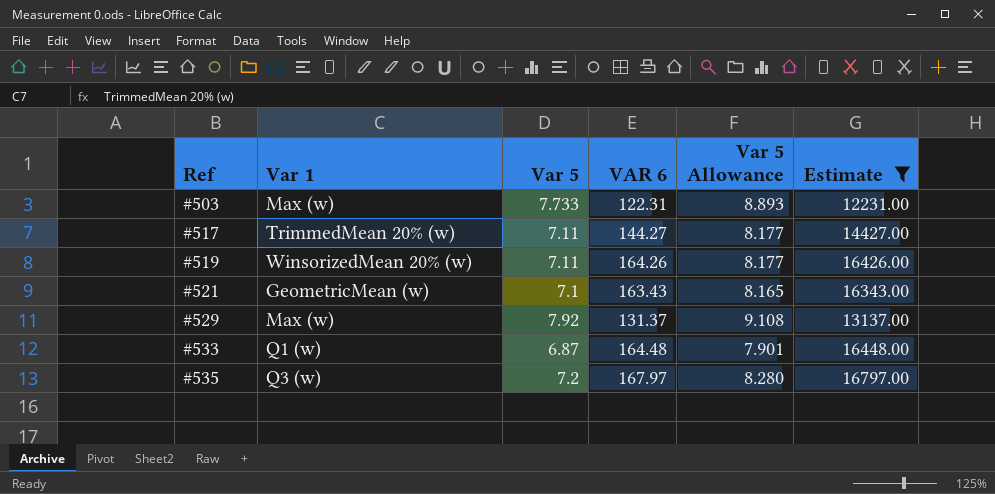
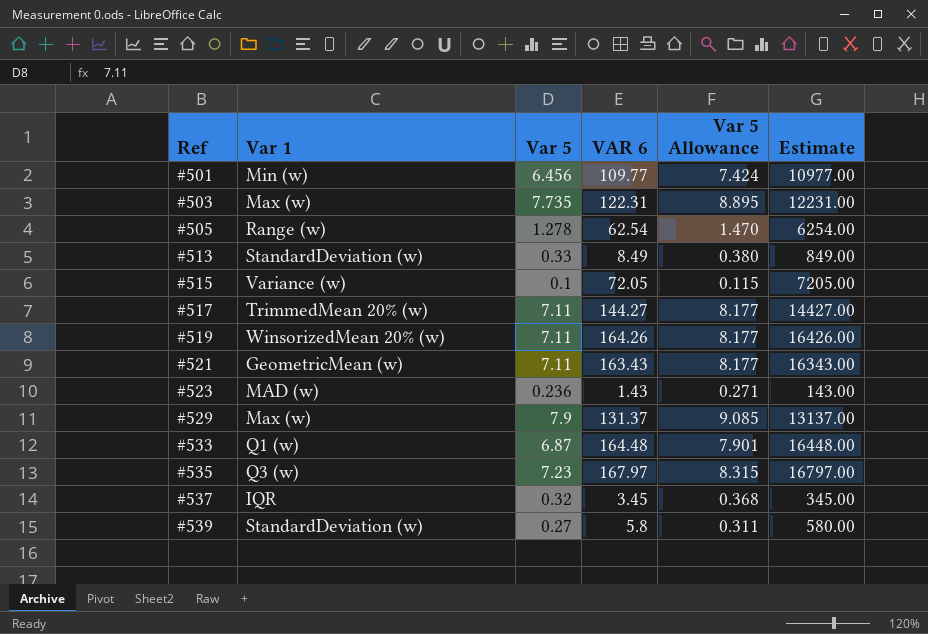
filter: Estimate >= 12231.00 -> none
#503 | Var 5: 7.733 -> 7.735
#503 | Var 5 Allowance: 8.893 -> 8.895
#521 | Var 5: 7.1 -> 7.11
#521 | Var 5 Allowance: 8.165 -> 8.177
#529 | Var 5: 7.92 -> 7.9
#529 | Var 5 Allowance: 9.108 -> 9.085
#535 | Var 5: 7.2 -> 7.23
#535 | Var 5 Allowance: 8.280 -> 8.315

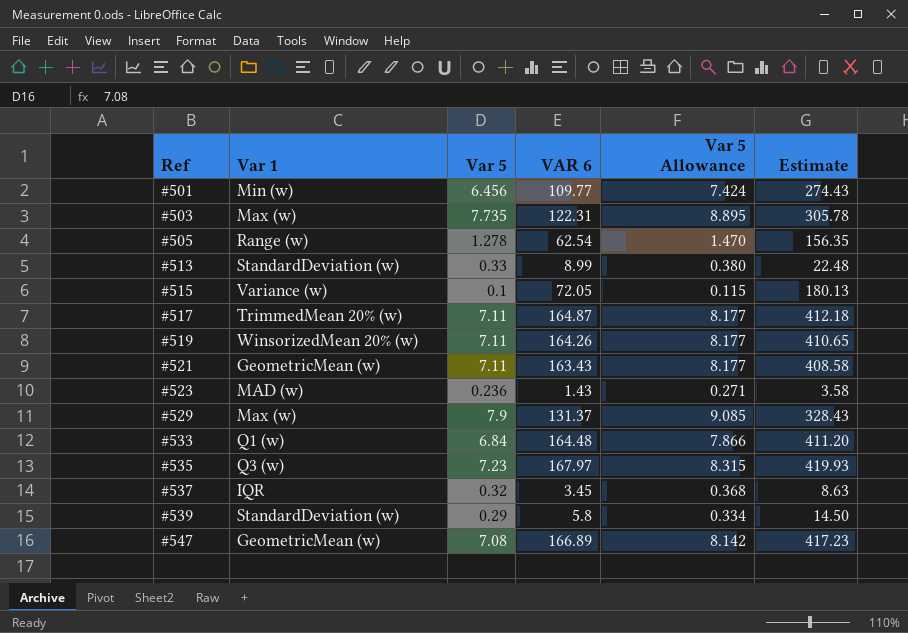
column Estimate | formula: [VAR 6] * 100 -> [VAR 6] * 2.5
#513 | VAR 6: 8.49 -> 8.99
#517 | VAR 6: 144.27 -> 164.87
#533 | Var 5: 6.87 -> 6.84
#533 | Var 5 Allowance: 7.901 -> 7.866
#539 | Var 5: 0.27 -> 0.29
#539 | Var 5 Allowance: 0.311 -> 0.334
row #547: none -> GeometricMean (w) | 7.08 | 166.89 | 8.142 | 417.23

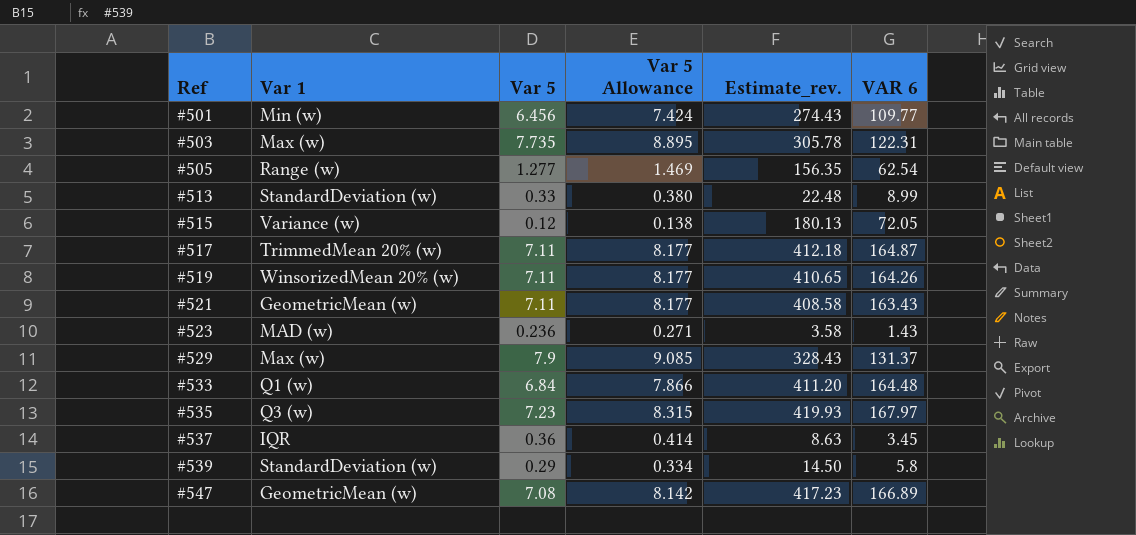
column name: Estimate -> Estimate_rev.
column VAR 6 | position: 4 -> 6
#505 | Var 5: 1.278 -> 1.277
#505 | Var 5 Allowance: 1.470 -> 1.469
#515 | Var 5: 0.1 -> 0.12
#515 | Var 5 Allowance: 0.115 -> 0.138
#537 | Var 5: 0.32 -> 0.36
#537 | Var 5 Allowance: 0.368 -> 0.414

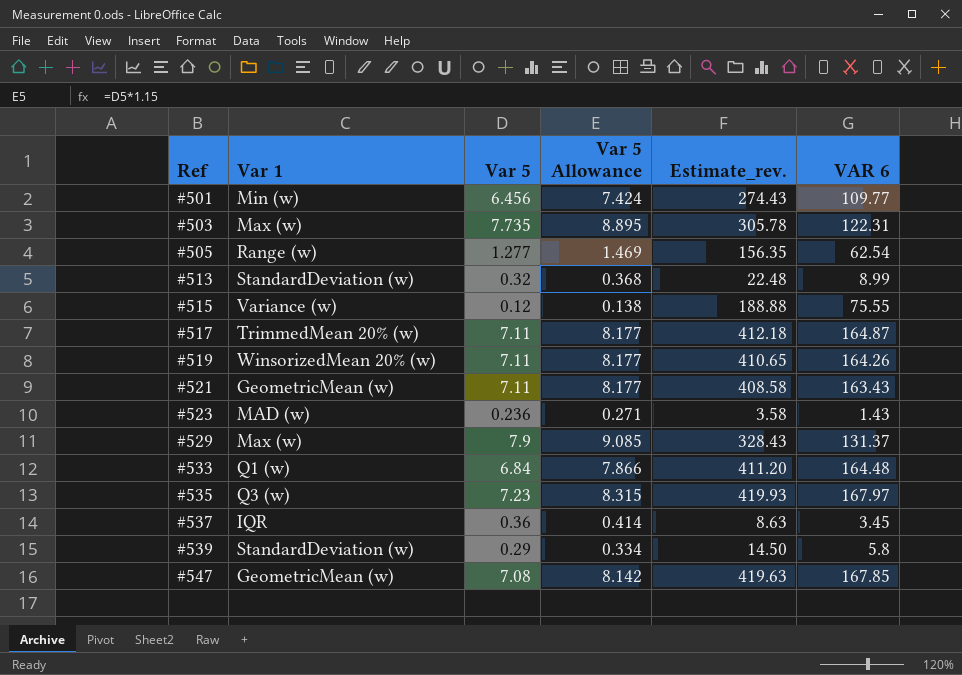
#513 | Var 5: 0.33 -> 0.32
#513 | Var 5 Allowance: 0.380 -> 0.368
#515 | Estimate_rev.: 180.13 -> 188.88
#515 | VAR 6: 72.05 -> 75.55
#547 | Estimate_rev.: 417.23 -> 419.63
#547 | VAR 6: 166.89 -> 167.85

